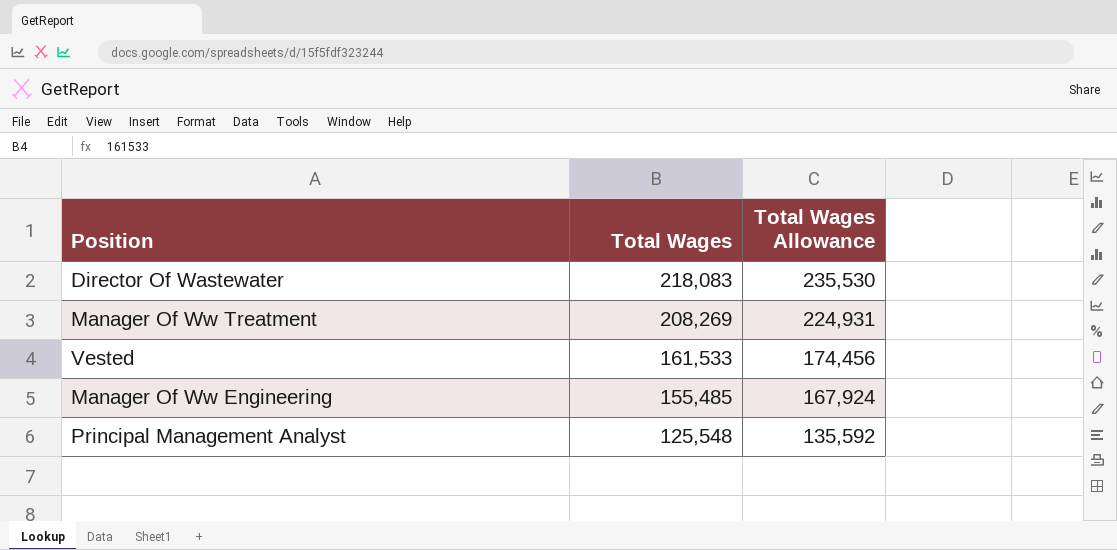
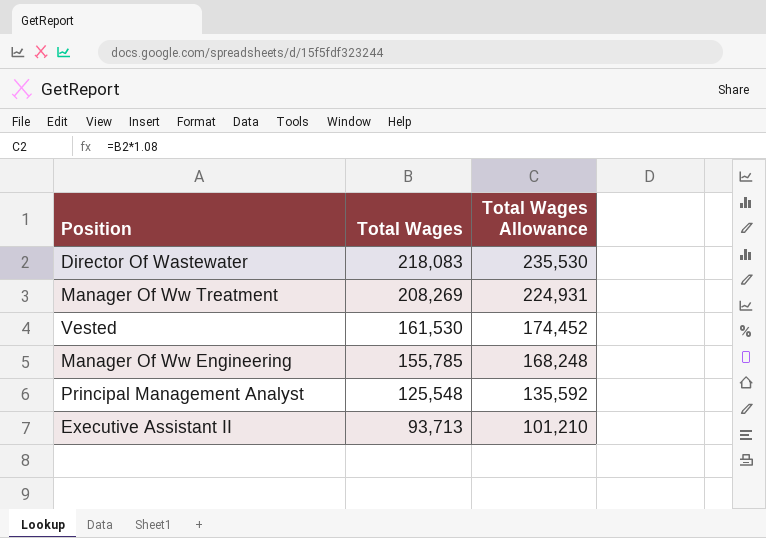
Vested | Total Wages: 161,533 -> 161,530
Vested | Total Wages Allowance: 174,456 -> 174,452
Manager Of Ww Engineering | Total Wages: 155,485 -> 155,785
Manager Of Ww Engineering | Total Wages Allowance: 167,924 -> 168,248
row Executive Assistant II: none -> 93,713 | 101,210

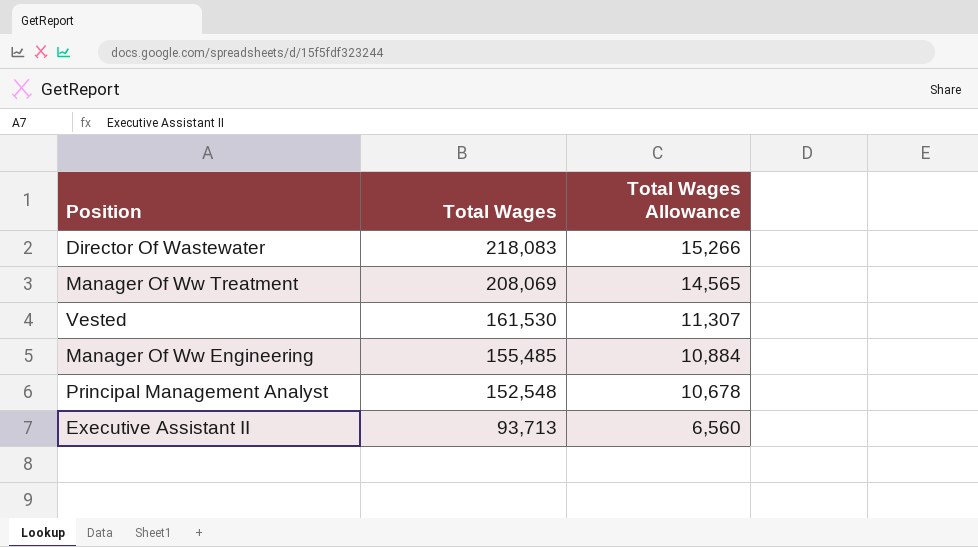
column Total Wages Allowance | formula: [Total Wages] * 1.08 -> [Total Wages] * 0.07
Manager Of Ww Treatment | Total Wages: 208,269 -> 208,069
Manager Of Ww Engineering | Total Wages: 155,785 -> 155,485
Principal Management Analyst | Total Wages: 125,548 -> 152,548

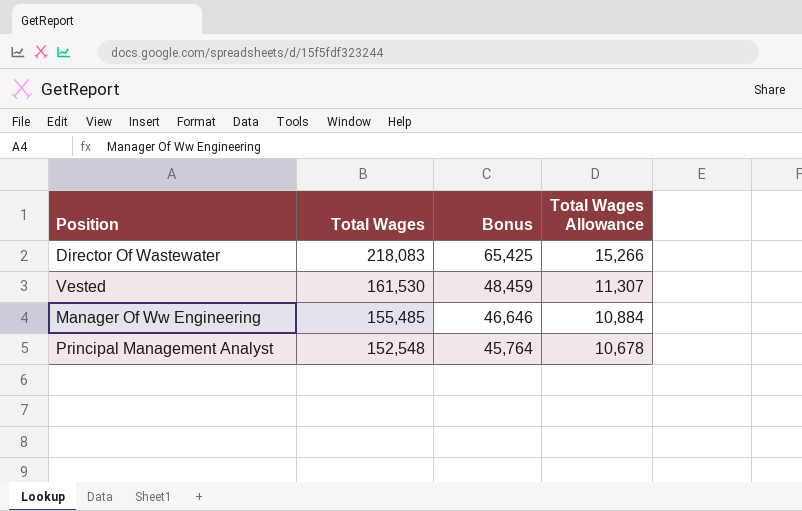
column Bonus | formula: none -> [Total Wages] * 0.3
row Manager Of Ww Treatment: 208,069 | 14,565 -> none
row Executive Assistant II: 93,713 | 6,560 -> none

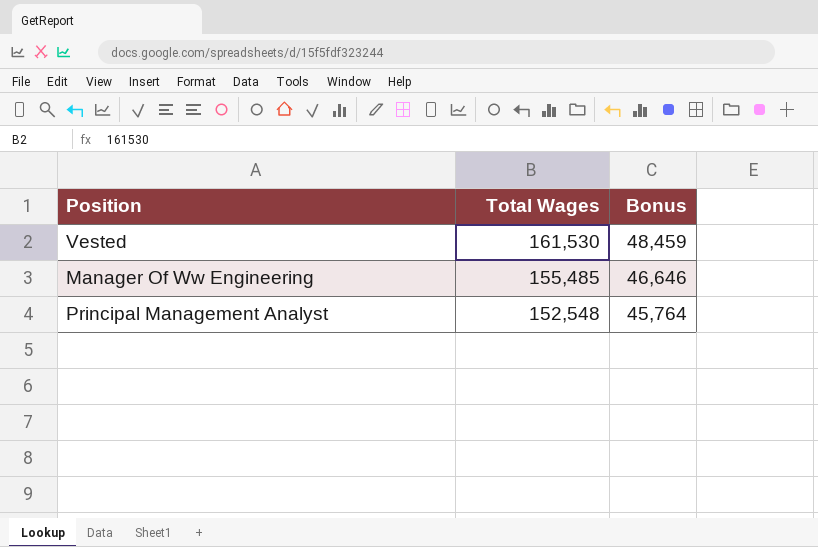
column Total Wages Allowance | formula: [Total Wages] * 0.07 -> none
row Director Of Wastewater: 218,083 | 65,425 | 15,266 -> none

